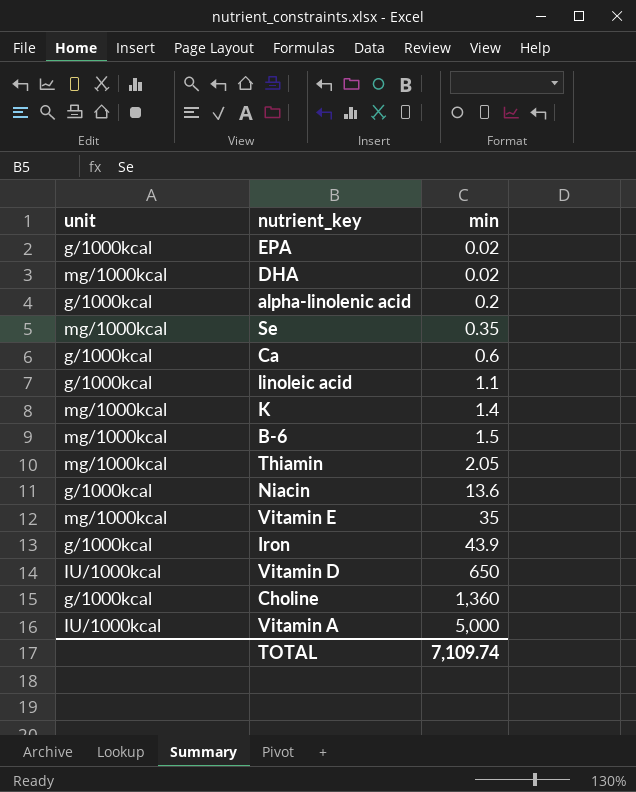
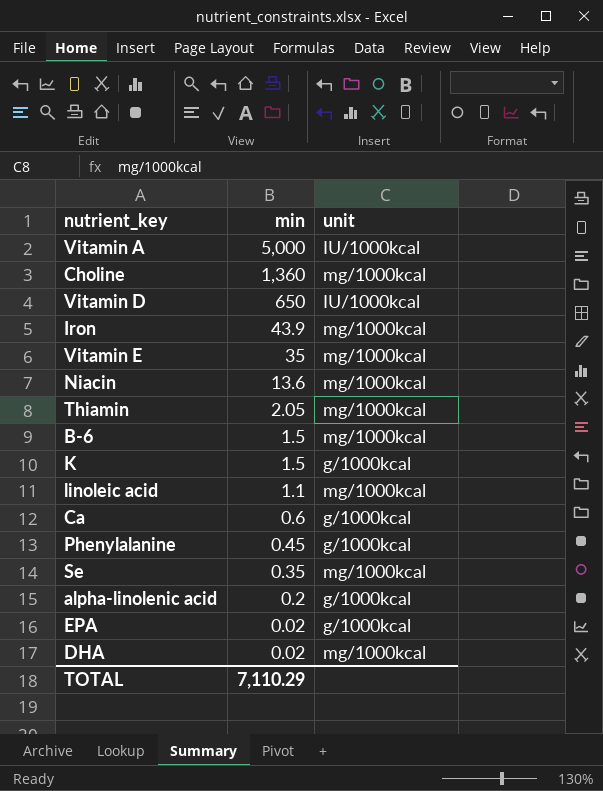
row order: min ascending -> min descending
column unit | position: 1 -> 3
Choline | unit: g/1000kcal -> mg/1000kcal
Iron | unit: g/1000kcal -> mg/1000kcal
Niacin | unit: g/1000kcal -> mg/1000kcal
K | min: 1.4 -> 1.5
K | unit: mg/1000kcal -> g/1000kcal
linoleic acid | unit: g/1000kcal -> mg/1000kcal
row Phenylalanine: none -> 0.45 | g/1000kcal
TOTAL | min: 7,109.74 -> 7,110.29

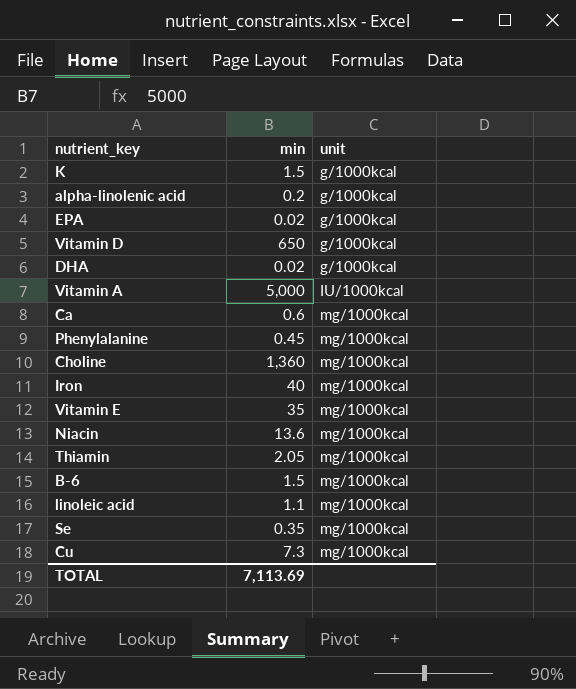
row order: min descending -> unit ascending
Vitamin D | unit: IU/1000kcal -> g/1000kcal
DHA | unit: mg/1000kcal -> g/1000kcal
Ca | unit: g/1000kcal -> mg/1000kcal
Phenylalanine | unit: g/1000kcal -> mg/1000kcal
Iron | min: 43.9 -> 40
row Cu: none -> 7.3 | mg/1000kcal
TOTAL | min: 7,110.29 -> 7,113.69

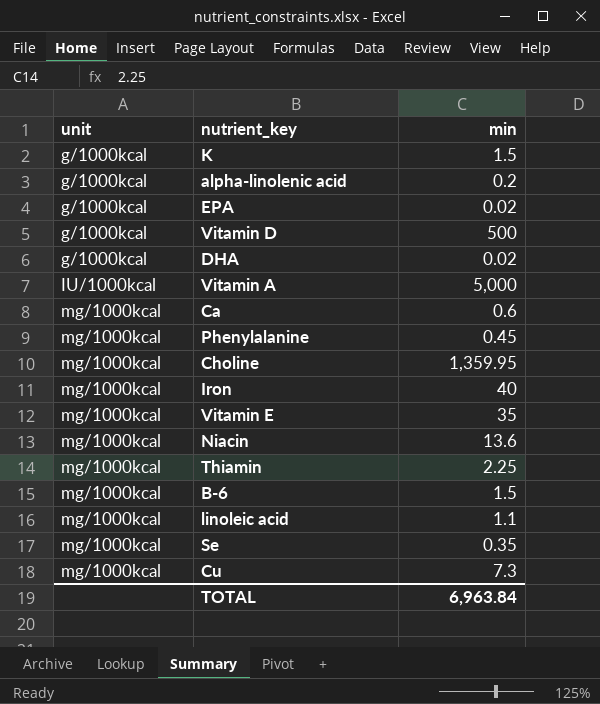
column unit | position: 3 -> 1
Vitamin D | min: 650 -> 500
Choline | min: 1,360 -> 1,359.95
Thiamin | min: 2.05 -> 2.25
TOTAL | min: 7,113.69 -> 6,963.84

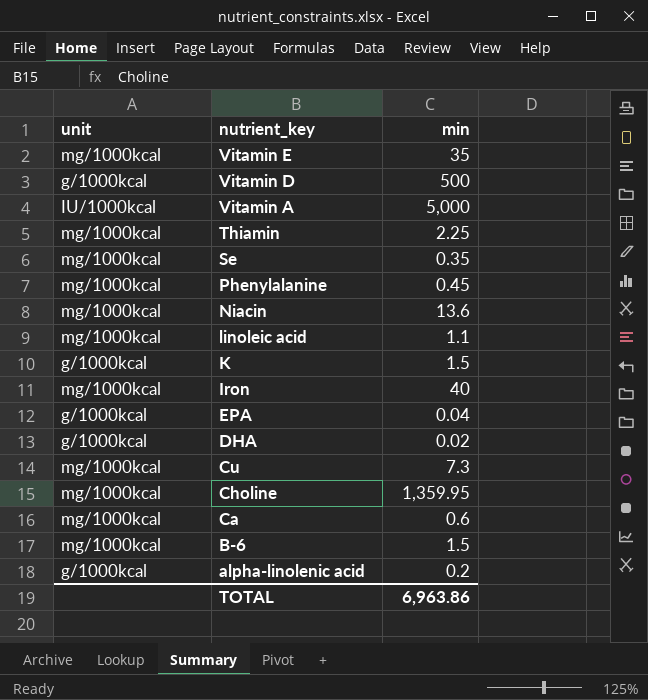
row order: unit ascending -> nutrient_key descending
EPA | min: 0.02 -> 0.04
TOTAL | min: 6,963.84 -> 6,963.86

